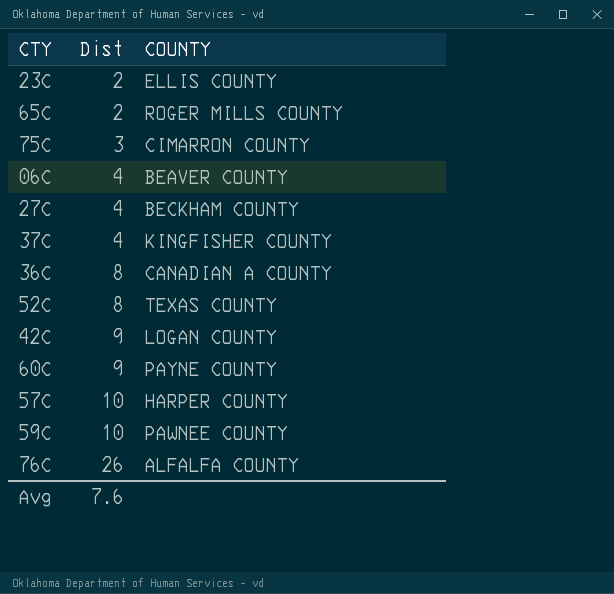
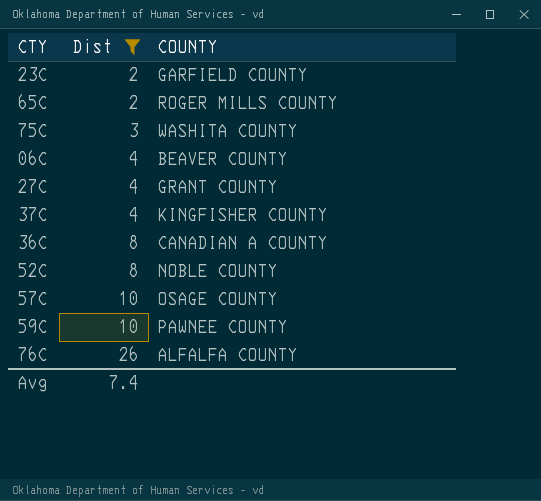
filter: none -> Dist != 9
23C | COUNTY: ELLIS COUNTY -> GARFIELD COUNTY
75C | COUNTY: CIMARRON COUNTY -> WASHITA COUNTY
27C | COUNTY: BECKHAM COUNTY -> GRANT COUNTY
52C | COUNTY: TEXAS COUNTY -> NOBLE COUNTY
57C | COUNTY: HARPER COUNTY -> OSAGE COUNTY
Avg | Dist: 7.6 -> 7.4

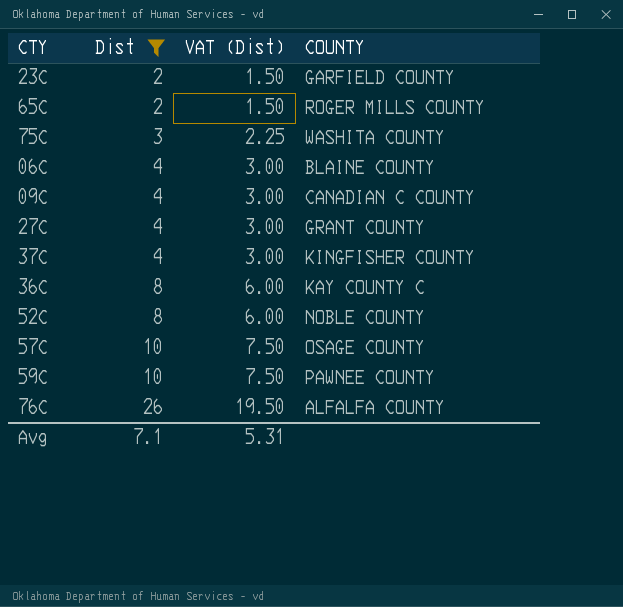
column VAT (Dist) | formula: none -> [Dist] * 0.75
06C | COUNTY: BEAVER COUNTY -> BLAINE COUNTY
row 09C: none -> 4 | 3.00 | CANADIAN C COUNTY
36C | COUNTY: CANADIAN A COUNTY -> KAY COUNTY C
Avg | Dist: 7.4 -> 7.1

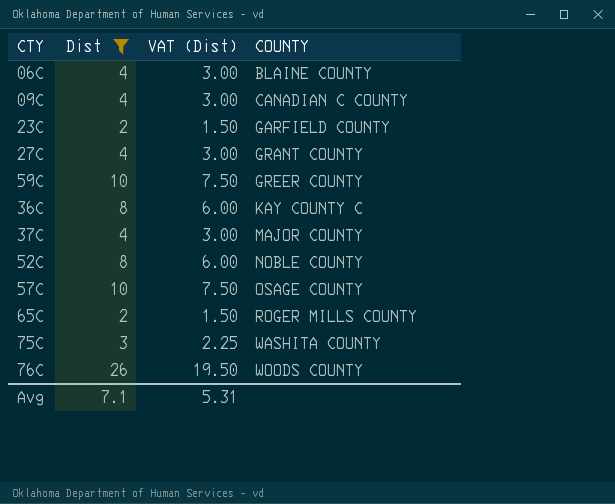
row order: Dist ascending -> COUNTY ascending
59C | COUNTY: PAWNEE COUNTY -> GREER COUNTY
37C | COUNTY: KINGFISHER COUNTY -> MAJOR COUNTY
76C | COUNTY: ALFALFA COUNTY -> WOODS COUNTY

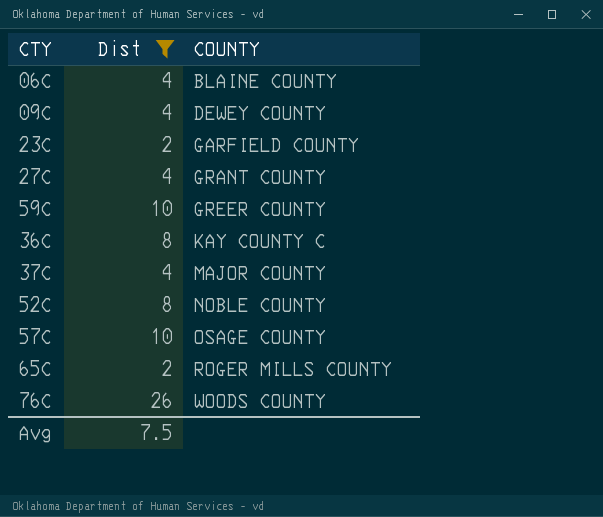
column VAT (Dist) | formula: [Dist] * 0.75 -> none
row 75C: 3 | 2.25 | WASHITA COUNTY -> none
09C | COUNTY: CANADIAN C COUNTY -> DEWEY COUNTY
Avg | Dist: 7.1 -> 7.5

